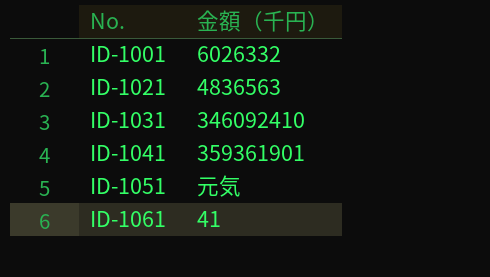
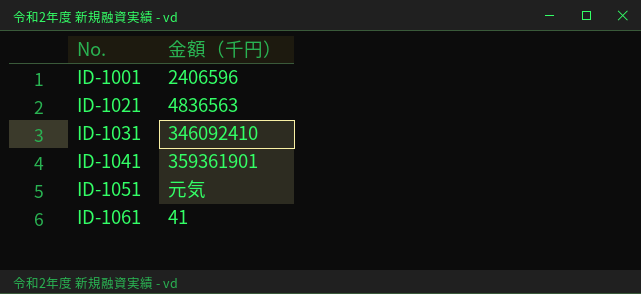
ID-1001 | 金額（千円）: 6026332 -> 2406596

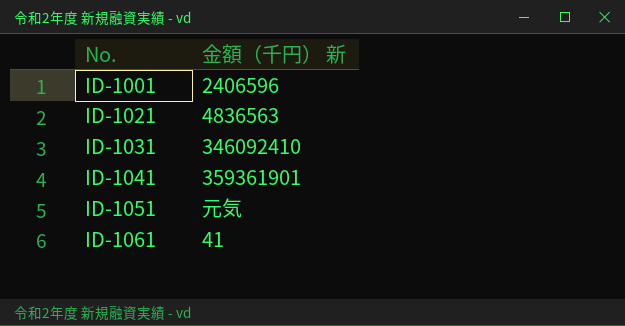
column name: 金額（千円） -> 金額（千円） 新

